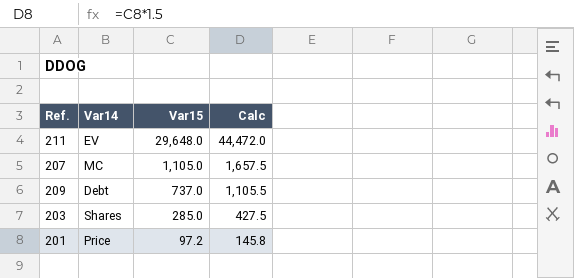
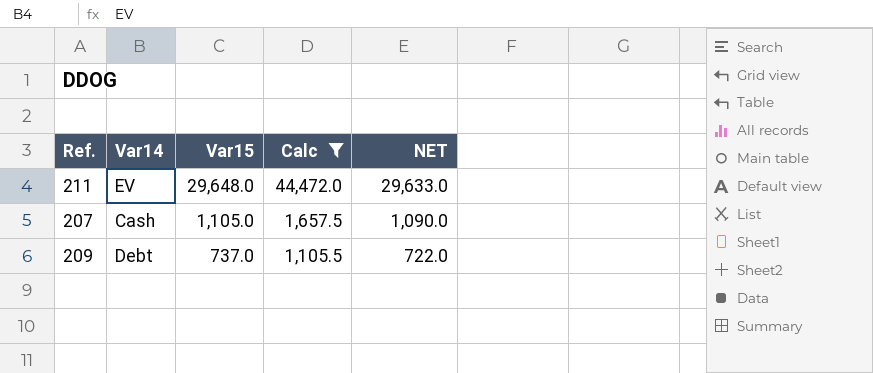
filter: none -> Calc >= 1,105.5
column NET | formula: none -> [Var15] - 15
207 | Var14: MC -> Cash

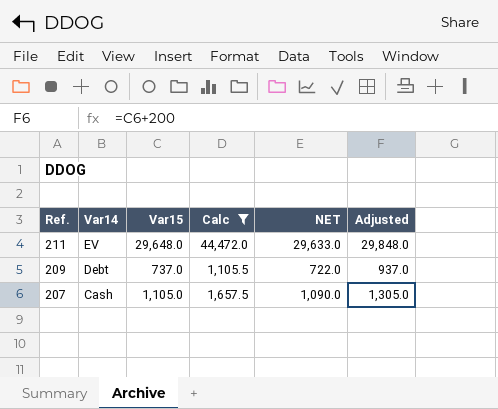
row order: Var15 descending -> Ref. descending
column Adjusted | formula: none -> [Var15] + 200

